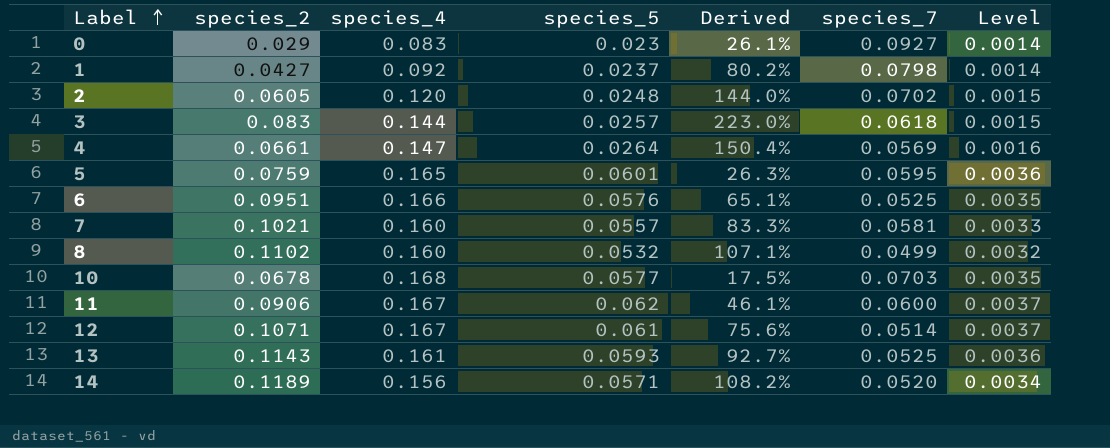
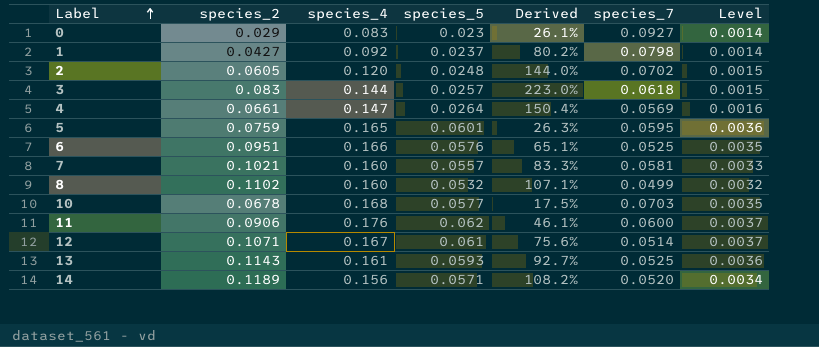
11 | species_4: 0.167 -> 0.176

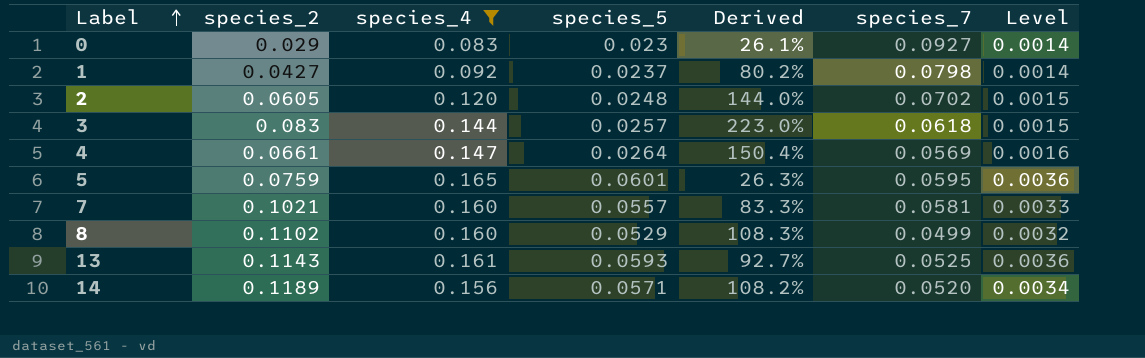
filter: none -> species_4 <= 0.165
8 | species_5: 0.0532 -> 0.0529
8 | Derived: 107.1% -> 108.3%

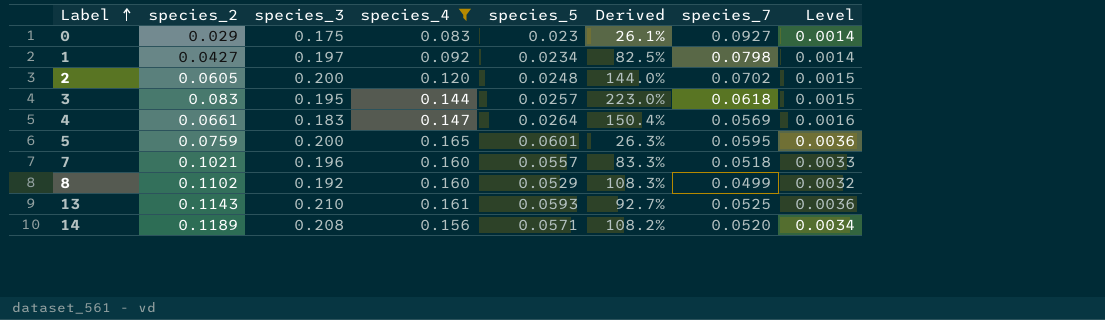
column species_3 | position: none -> 3
1 | species_5: 0.0237 -> 0.0234
1 | Derived: 80.2% -> 82.5%
7 | species_7: 0.0581 -> 0.0518

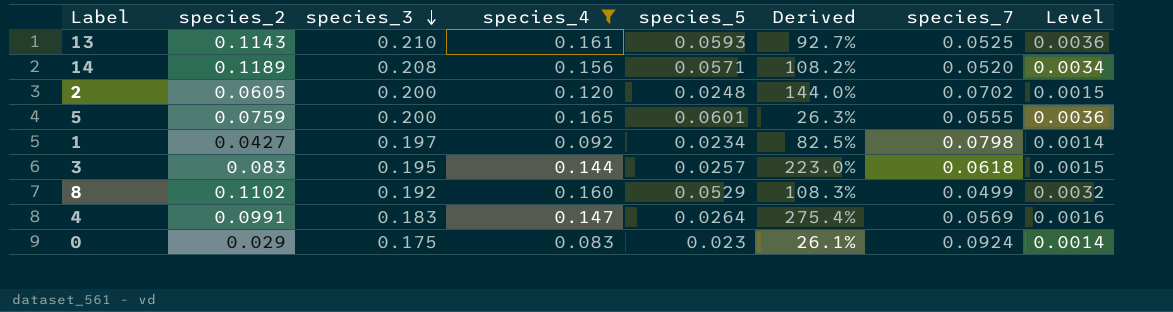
row order: Label ascending -> species_3 descending
row 7: 0.1021 | 0.196 | 0.160 | 0.0557 | 83.3% | 0.0518 | 0.0033 -> none
5 | species_7: 0.0595 -> 0.0555
4 | species_2: 0.0661 -> 0.0991
4 | Derived: 150.4% -> 275.4%
0 | species_7: 0.0927 -> 0.0924

